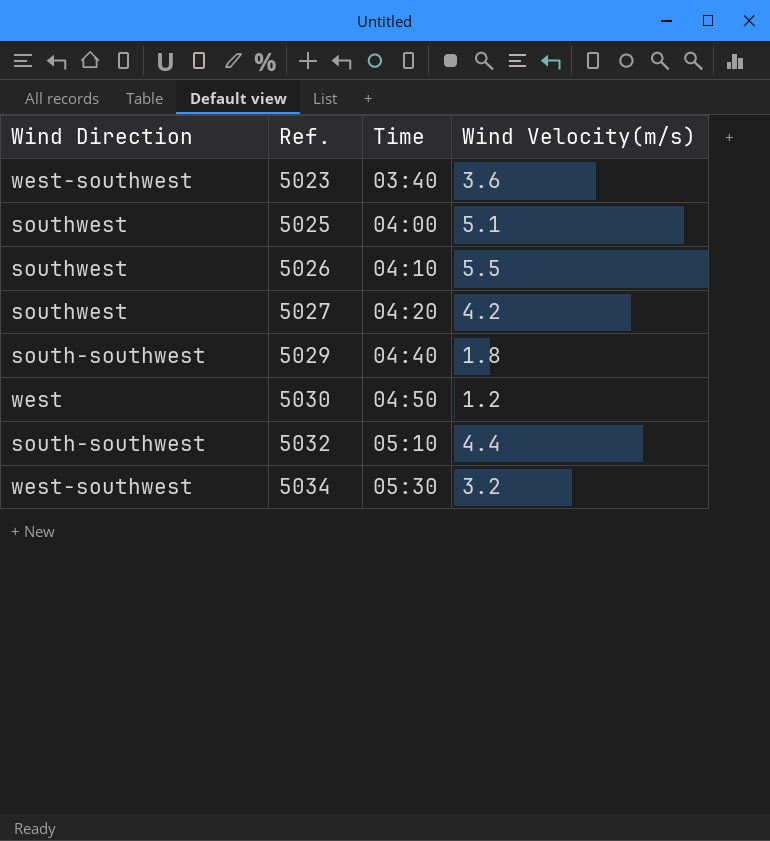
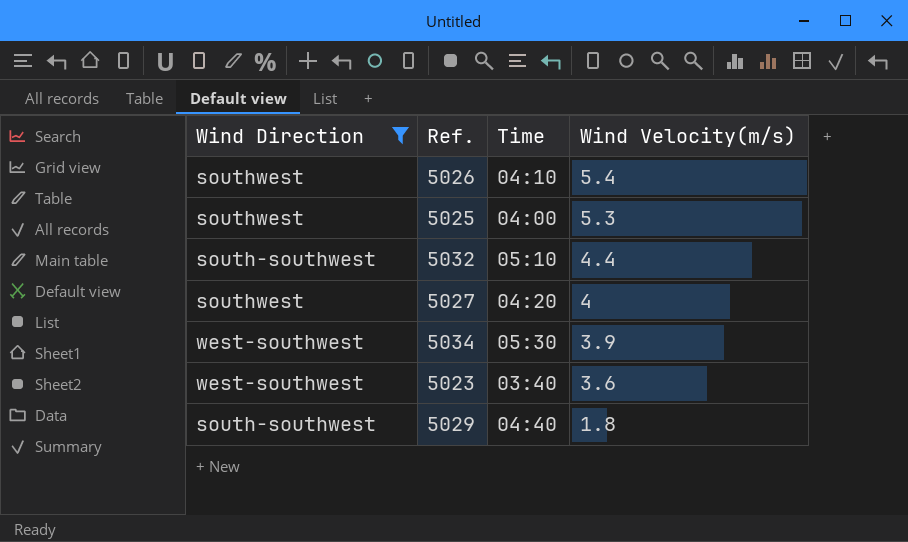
filter: none -> Wind Direction != west
row order: Ref. ascending -> Wind Velocity(m/s) descending
5026 | Wind Velocity(m/s): 5.5 -> 5.4
5025 | Wind Velocity(m/s): 5.1 -> 5.3
5027 | Wind Velocity(m/s): 4.2 -> 4
5034 | Wind Velocity(m/s): 3.2 -> 3.9

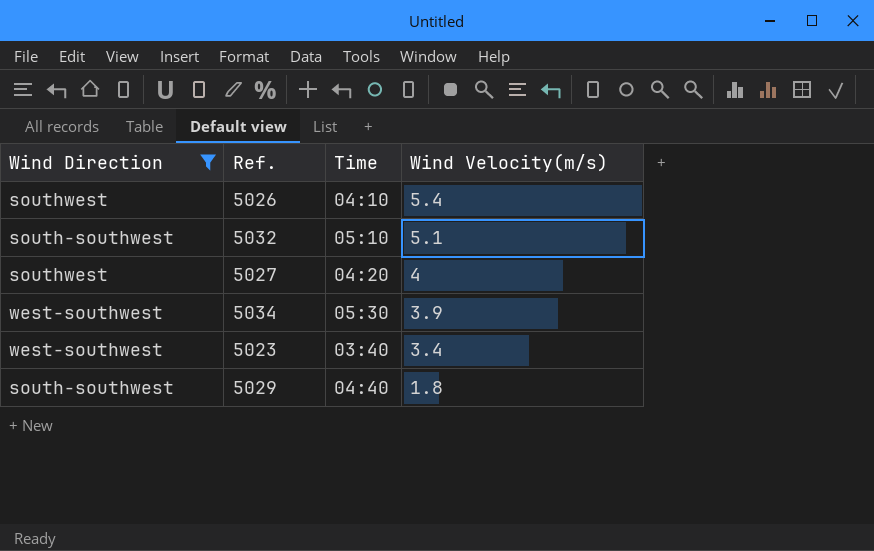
row 5025: southwest | 04:00 | 5.3 -> none
5032 | Wind Velocity(m/s): 4.4 -> 5.1
5023 | Wind Velocity(m/s): 3.6 -> 3.4

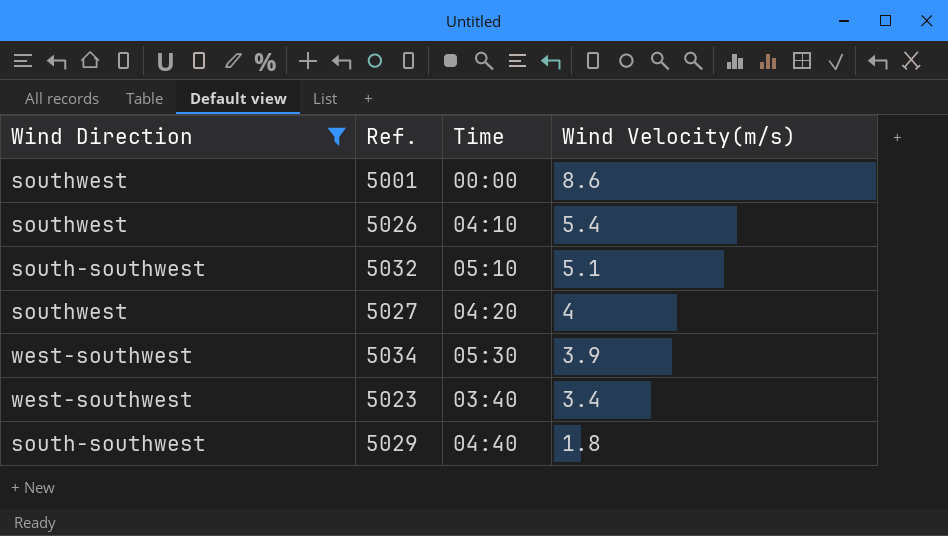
row 5001: none -> southwest | 00:00 | 8.6

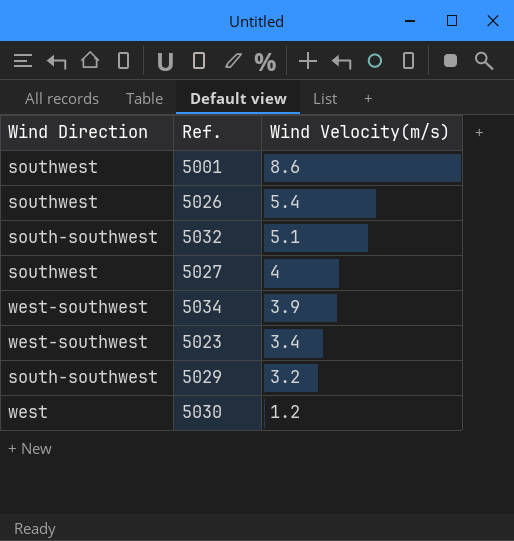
filter: Wind Direction != west -> none
column Time | position: 3 -> none
5029 | Wind Velocity(m/s): 1.8 -> 3.2

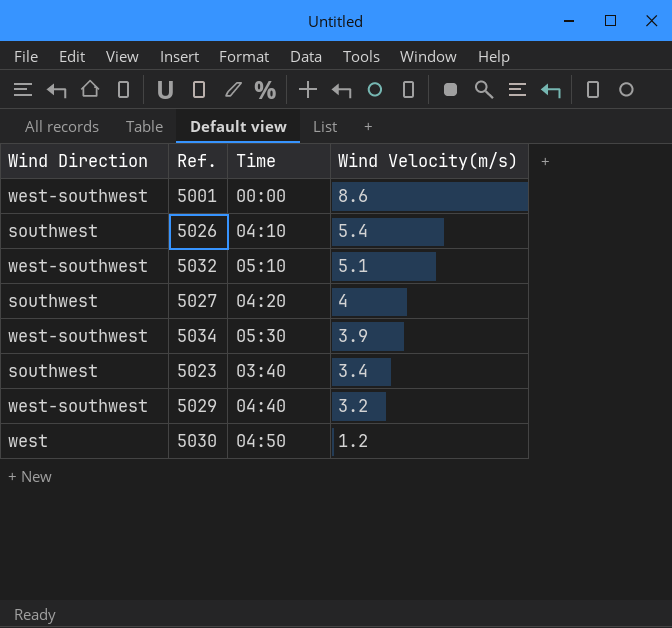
column Time | position: none -> 3
5001 | Wind Direction: southwest -> west-southwest
5032 | Wind Direction: south-southwest -> west-southwest
5023 | Wind Direction: west-southwest -> southwest
5029 | Wind Direction: south-southwest -> west-southwest

